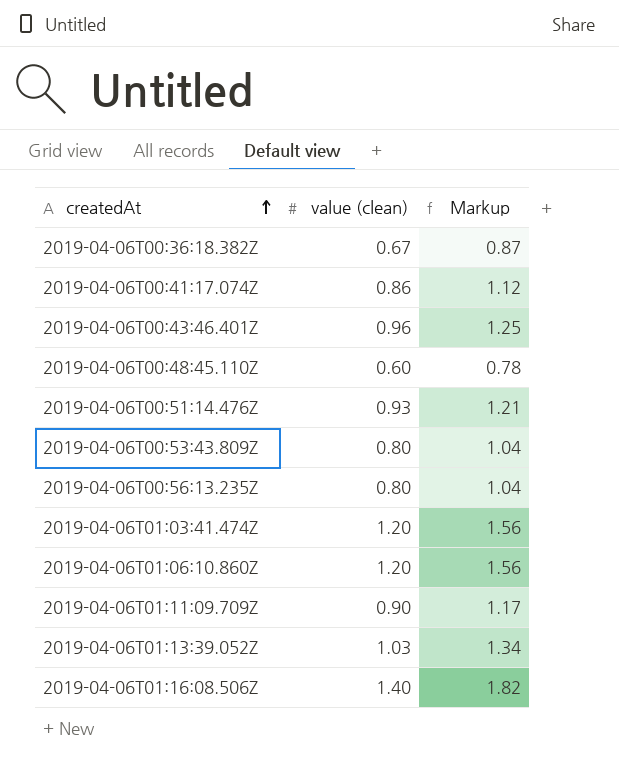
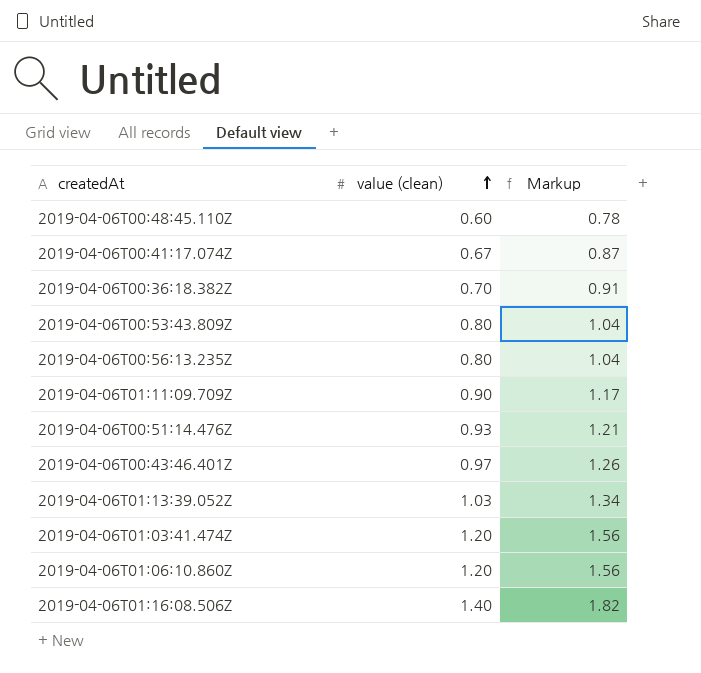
row order: createdAt ascending -> value (clean) ascending
2019-04-06T00:41:17.074Z | value (clean): 0.86 -> 0.67
2019-04-06T00:41:17.074Z | Markup: 1.12 -> 0.87
2019-04-06T00:36:18.382Z | value (clean): 0.67 -> 0.70
2019-04-06T00:36:18.382Z | Markup: 0.87 -> 0.91
2019-04-06T00:43:46.401Z | value (clean): 0.96 -> 0.97
2019-04-06T00:43:46.401Z | Markup: 1.25 -> 1.26

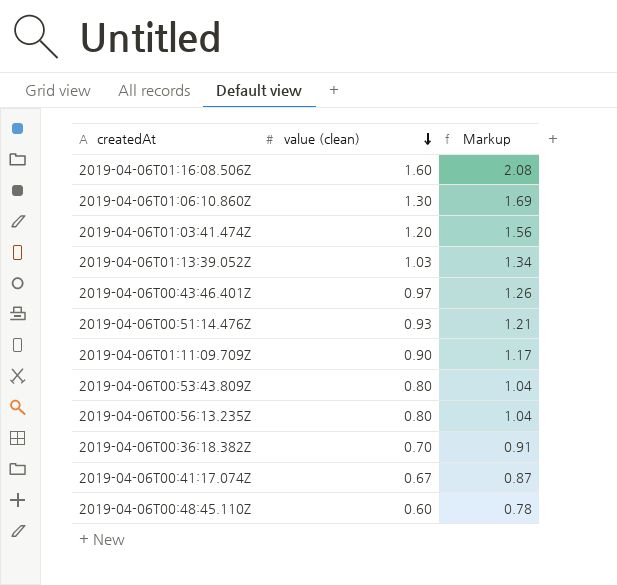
row order: value (clean) ascending -> value (clean) descending
2019-04-06T01:16:08.506Z | value (clean): 1.40 -> 1.60
2019-04-06T01:16:08.506Z | Markup: 1.82 -> 2.08
2019-04-06T01:06:10.860Z | value (clean): 1.20 -> 1.30
2019-04-06T01:06:10.860Z | Markup: 1.56 -> 1.69

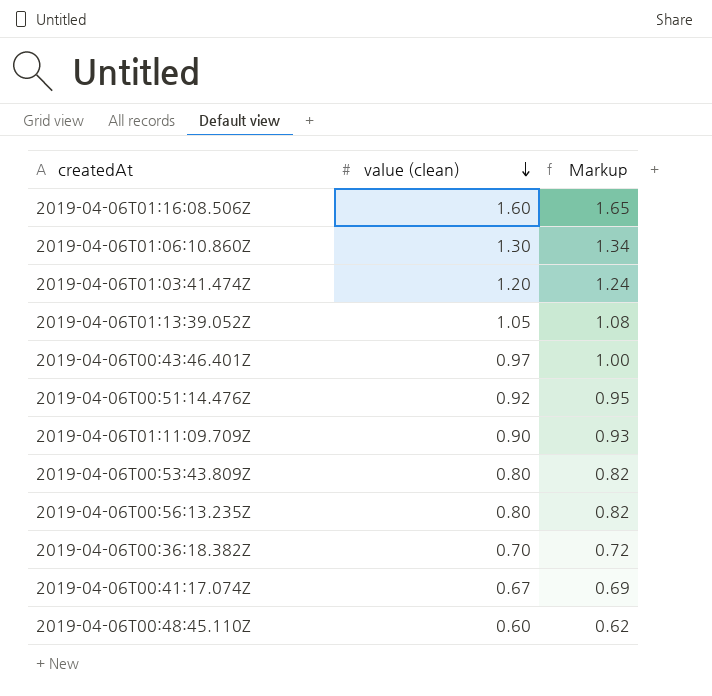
column Markup | formula: [value (clean)] * 1.3 -> [value (clean)] * 1.03
2019-04-06T01:13:39.052Z | value (clean): 1.03 -> 1.05
2019-04-06T00:51:14.476Z | value (clean): 0.93 -> 0.92

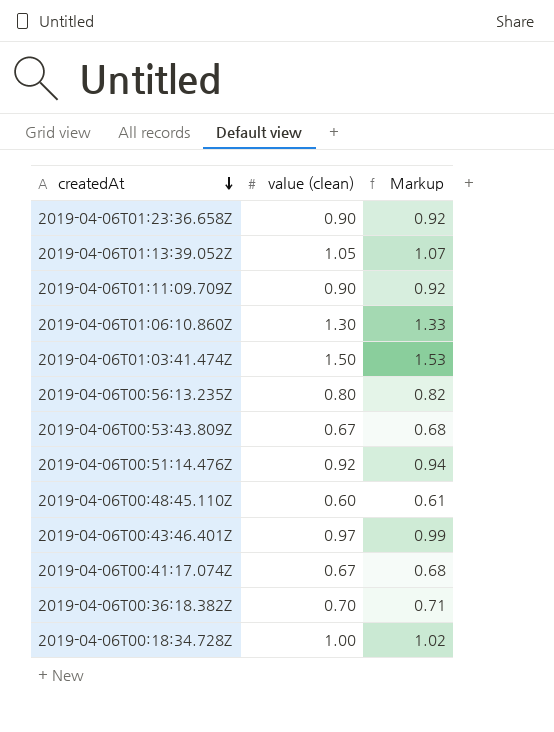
row order: value (clean) descending -> createdAt descending
column Markup | formula: [value (clean)] * 1.03 -> [value (clean)] * 1.02
row 2019-04-06T01:16:08.506Z: 1.60 | 1.65 -> none
row 2019-04-06T01:23:36.658Z: none -> 0.90 | 0.92
2019-04-06T01:03:41.474Z | value (clean): 1.20 -> 1.50
2019-04-06T00:53:43.809Z | value (clean): 0.80 -> 0.67
row 2019-04-06T00:18:34.728Z: none -> 1.00 | 1.02

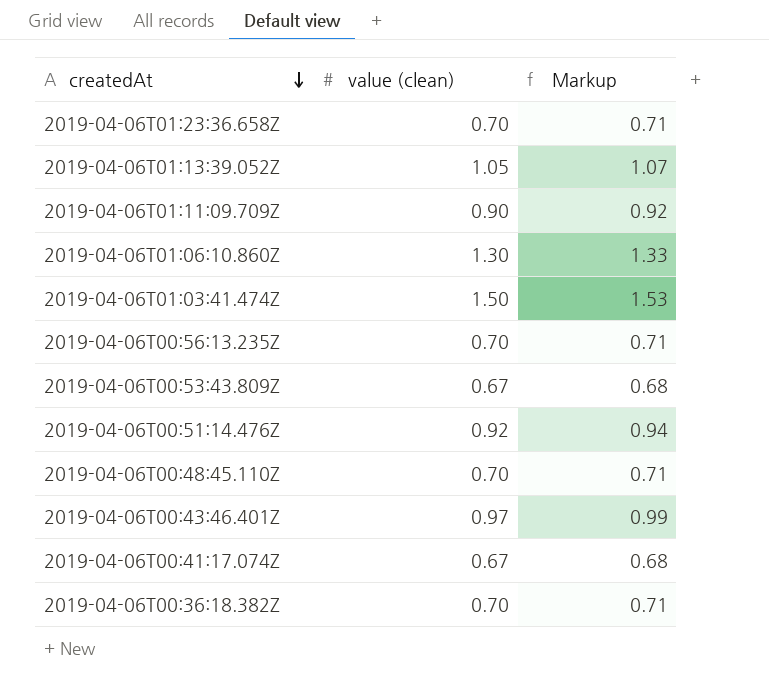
row 2019-04-06T00:18:34.728Z: 1.00 | 1.02 -> none
2019-04-06T01:23:36.658Z | value (clean): 0.90 -> 0.70
2019-04-06T01:23:36.658Z | Markup: 0.92 -> 0.71
2019-04-06T00:56:13.235Z | value (clean): 0.80 -> 0.70
2019-04-06T00:56:13.235Z | Markup: 0.82 -> 0.71
2019-04-06T00:48:45.110Z | value (clean): 0.60 -> 0.70
2019-04-06T00:48:45.110Z | Markup: 0.61 -> 0.71

